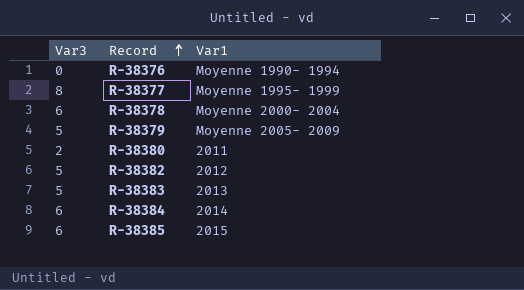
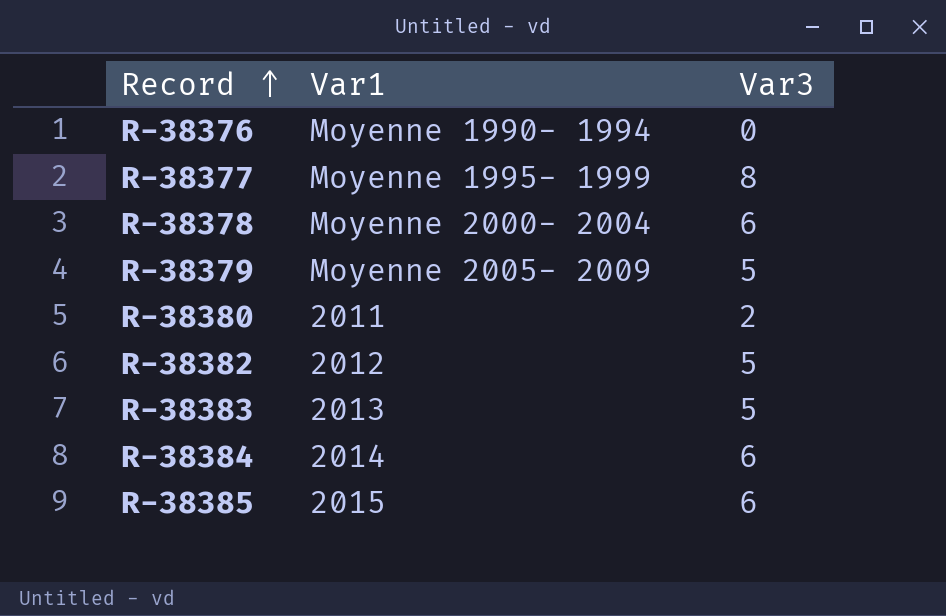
column Var3 | position: 1 -> 3

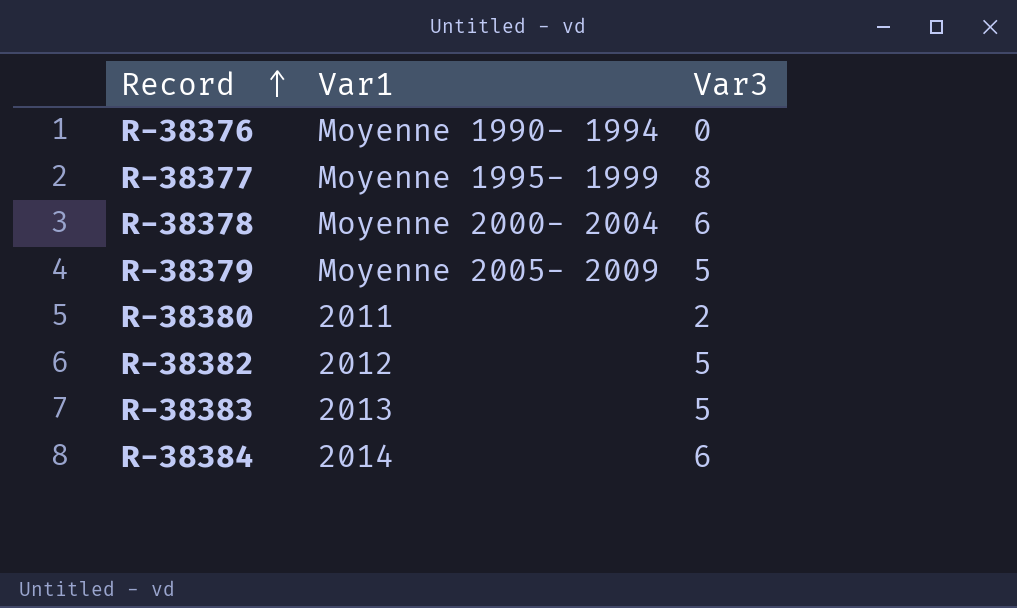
row R-38385: 2015 | 6 -> none

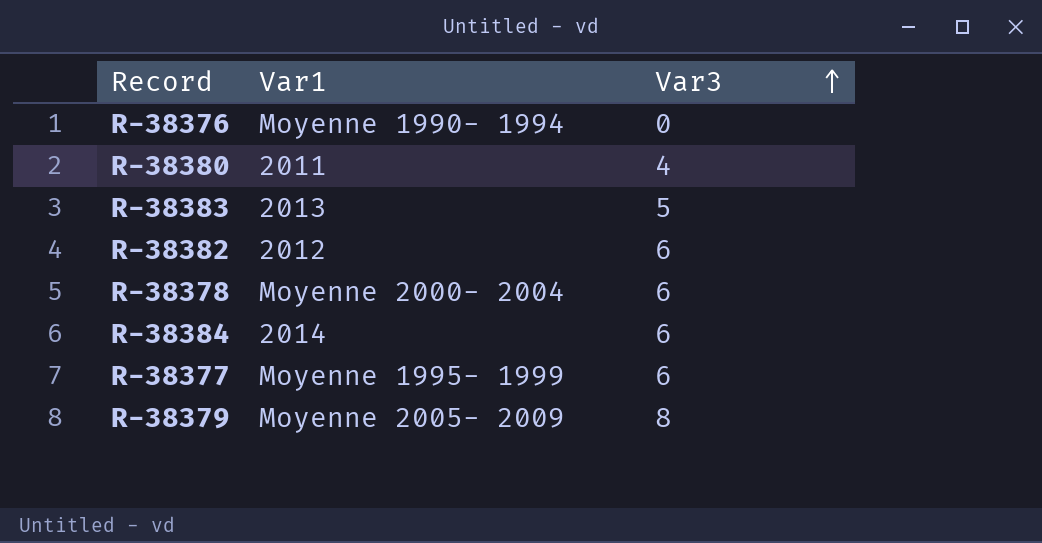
row order: Record ascending -> Var3 ascending
R-38380 | Var3: 2 -> 4
R-38382 | Var3: 5 -> 6
R-38377 | Var3: 8 -> 6
R-38379 | Var3: 5 -> 8

